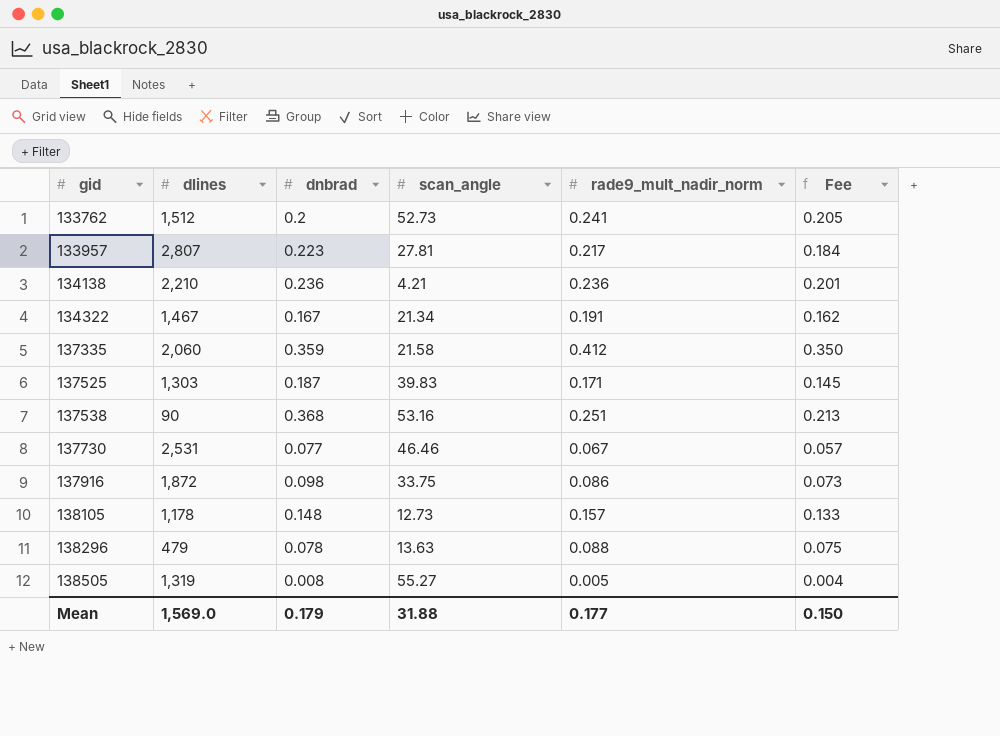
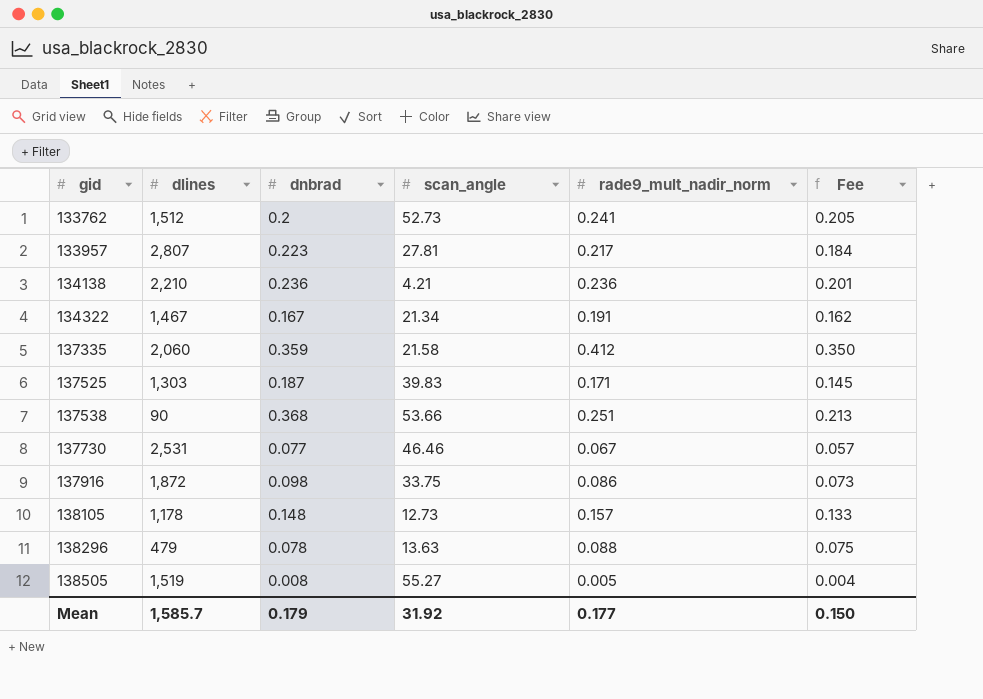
137538 | scan_angle: 53.16 -> 53.66
138505 | dlines: 1,319 -> 1,519
Mean | dlines: 1,569.0 -> 1,585.7
Mean | scan_angle: 31.88 -> 31.92

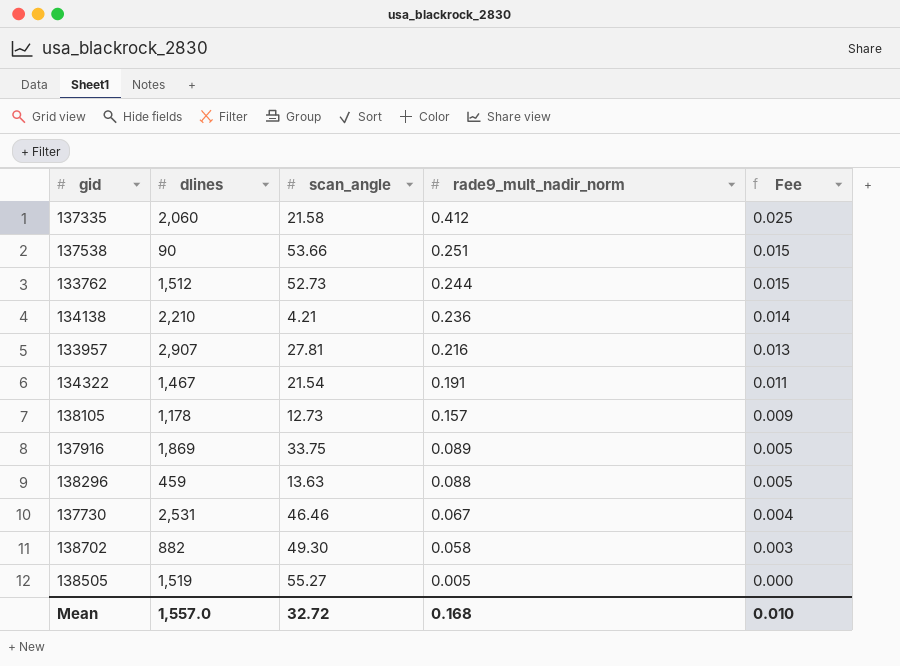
row order: gid ascending -> rade9_mult_nadir_norm descending
column dnbrad | position: 3 -> none
column Fee | formula: [rade9_mult_nadir_norm] * 0.85 -> [rade9_mult_nadir_norm] * 0.06
row 137525: 1,303 | 0.187 | 39.83 | 0.171 | 0.145 -> none
133762 | rade9_mult_nadir_norm: 0.241 -> 0.244
133957 | dlines: 2,807 -> 2,907
133957 | rade9_mult_nadir_norm: 0.217 -> 0.216
134322 | scan_angle: 21.34 -> 21.54
137916 | dlines: 1,872 -> 1,869
137916 | rade9_mult_nadir_norm: 0.086 -> 0.089
138296 | dlines: 479 -> 459
row 138702: none -> 882 | 49.30 | 0.058 | 0.003
Mean | dlines: 1,585.7 -> 1,557.0
Mean | scan_angle: 31.92 -> 32.72
Mean | rade9_mult_nadir_norm: 0.177 -> 0.168
Mean | Fee: 0.150 -> 0.010

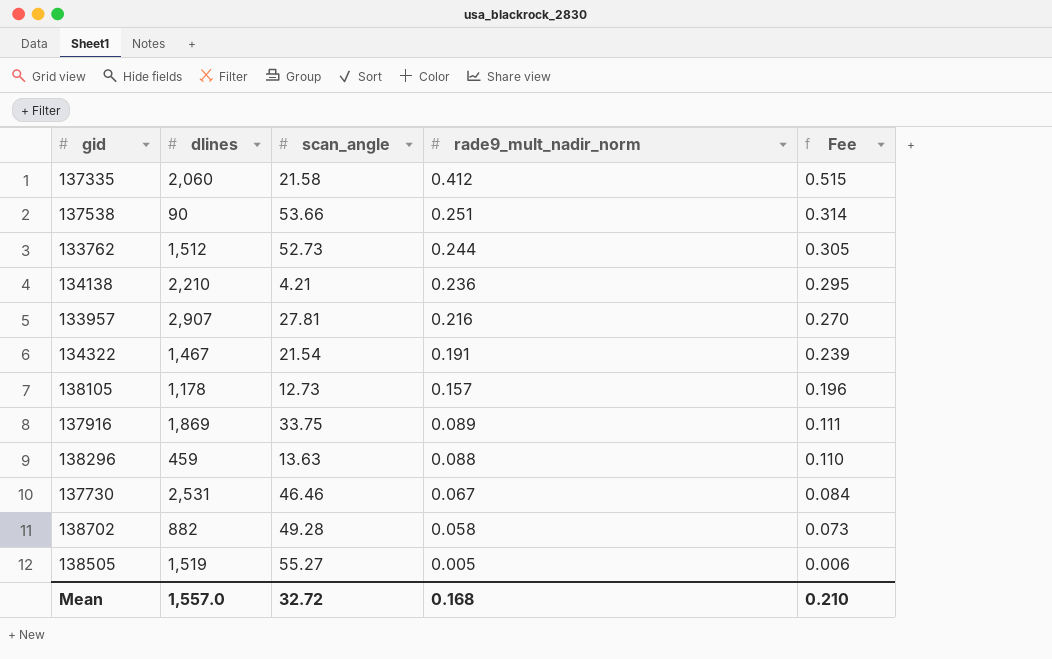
column Fee | formula: [rade9_mult_nadir_norm] * 0.06 -> [rade9_mult_nadir_norm] * 1.25
138702 | scan_angle: 49.30 -> 49.28
Mean | Fee: 0.010 -> 0.210

